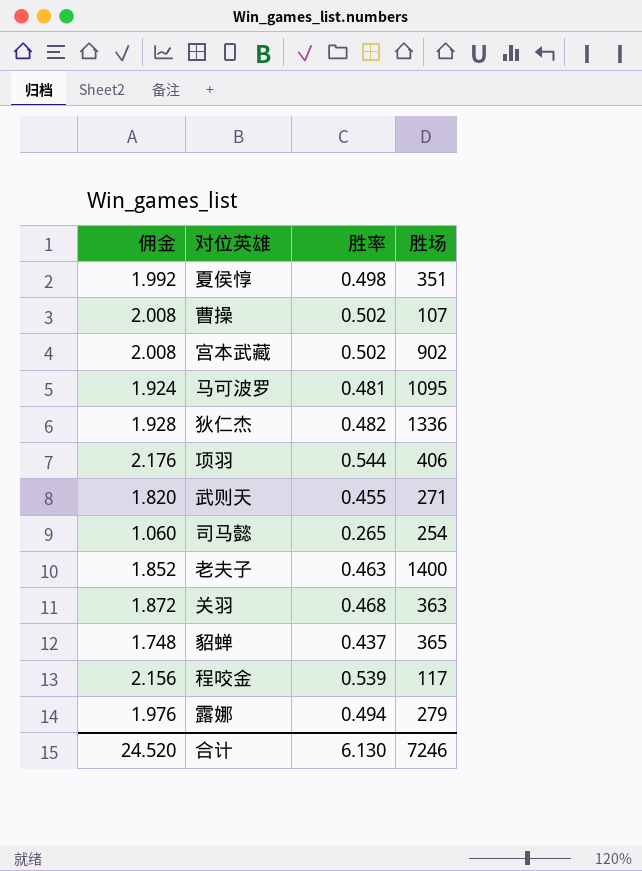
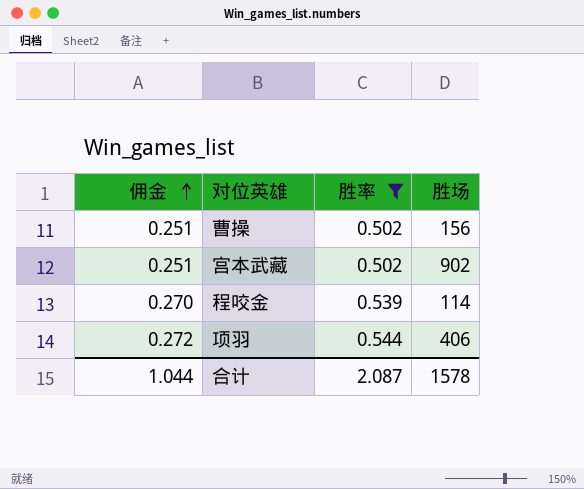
filter: none -> 胜率 >= 0.502
row order: none -> 佣金 ascending
column 佣金 | formula: [胜率] * 4 -> [胜率] * 0.5
曹操 | 胜场: 107 -> 156
程咬金 | 胜场: 117 -> 114
合计 | 佣金: 24.520 -> 1.044
合计 | 胜率: 6.130 -> 2.087
合计 | 胜场: 7246 -> 1578

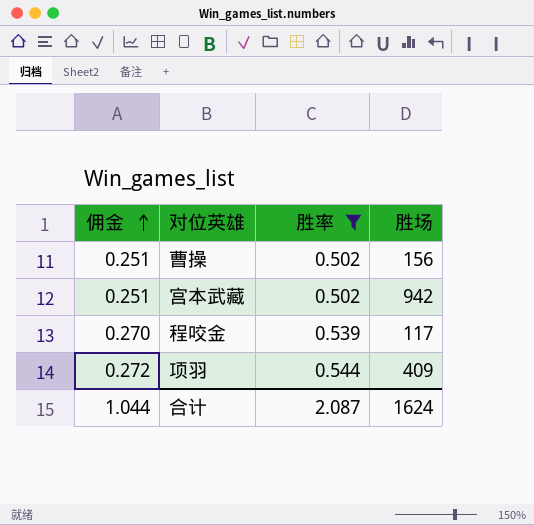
宫本武藏 | 胜场: 902 -> 942
程咬金 | 胜场: 114 -> 117
项羽 | 胜场: 406 -> 409
合计 | 胜场: 1578 -> 1624

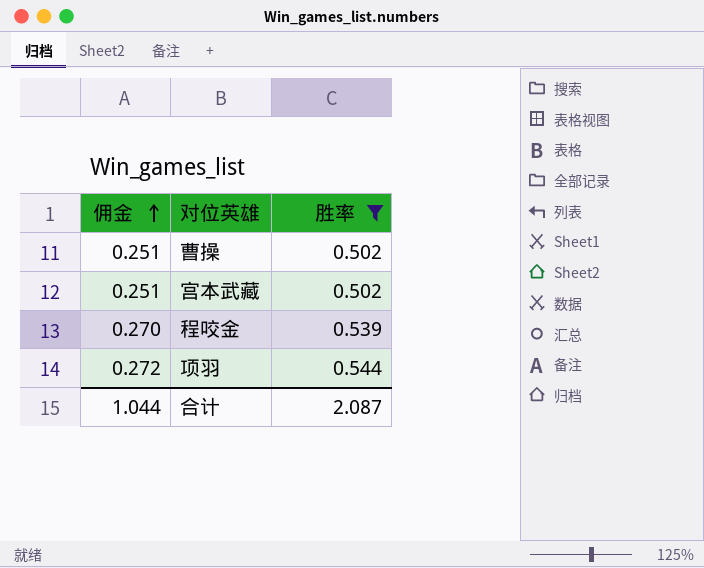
column 胜场 | position: 4 -> none

